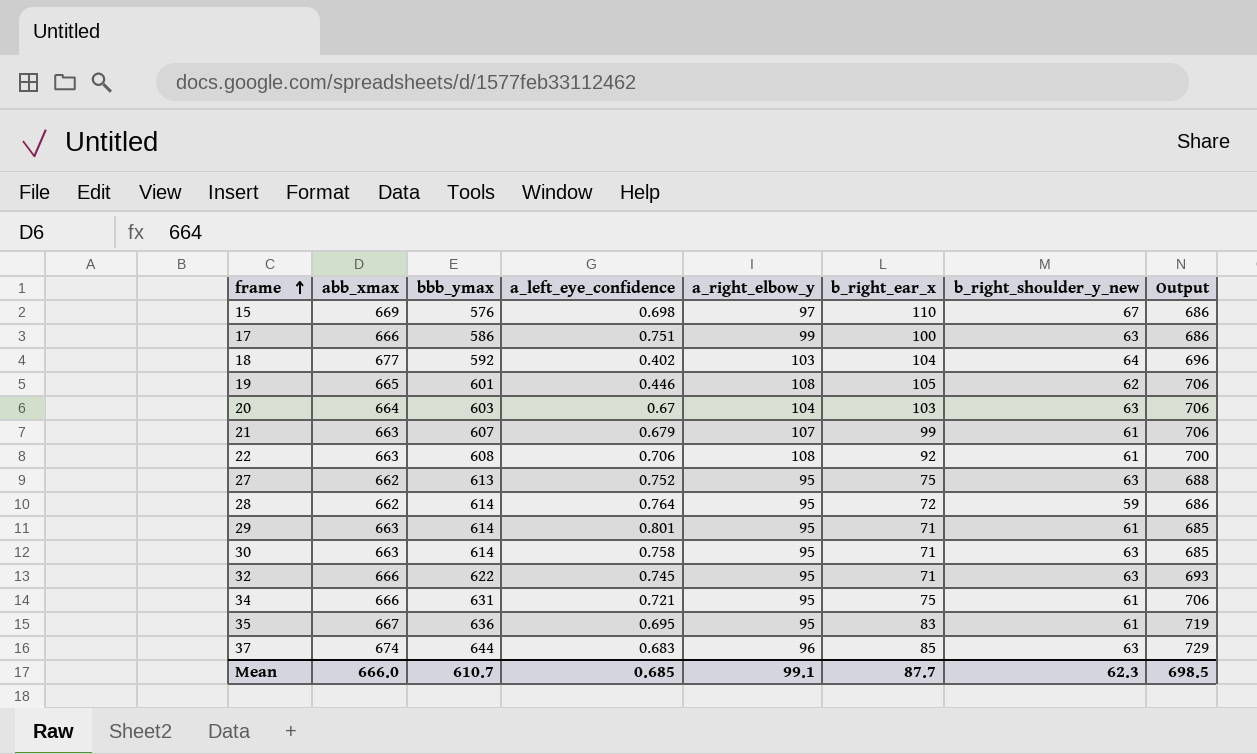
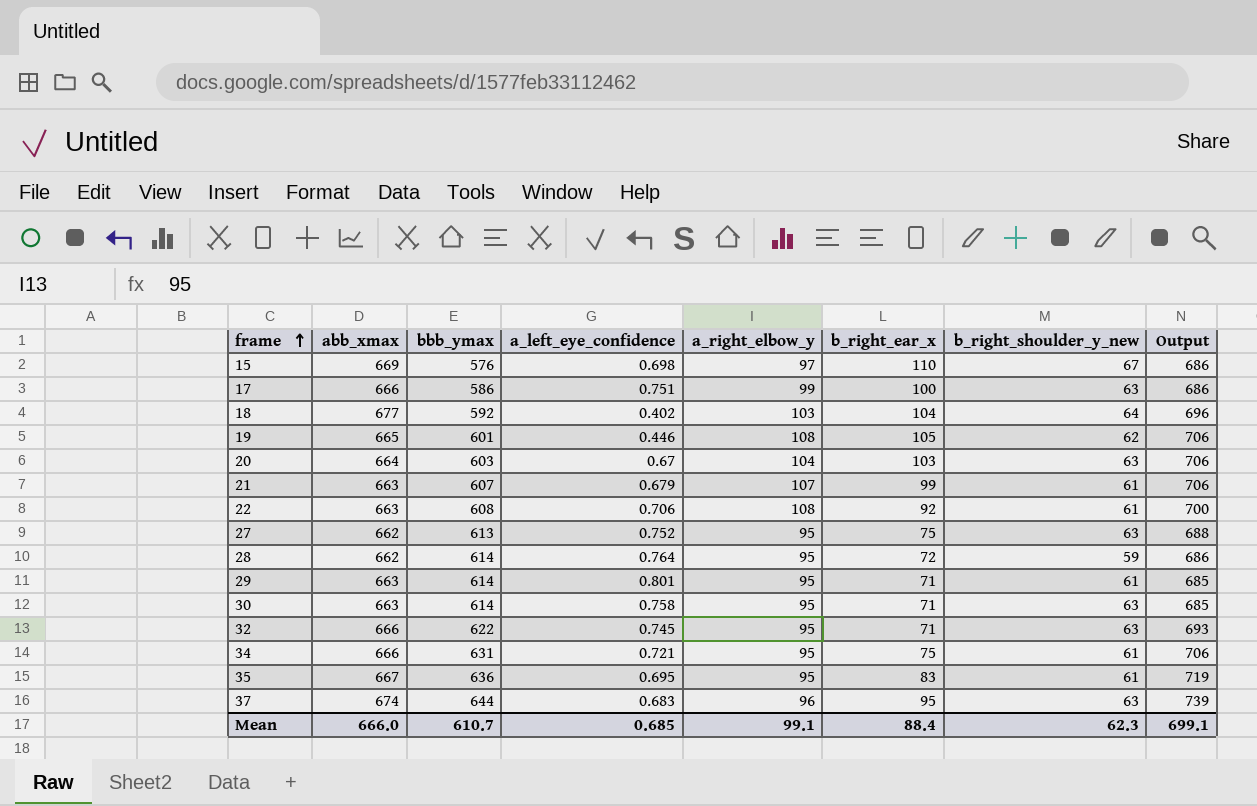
37 | b_right_ear_x: 85 -> 95
37 | Output: 729 -> 739
Mean | b_right_ear_x: 87.7 -> 88.4
Mean | Output: 698.5 -> 699.1

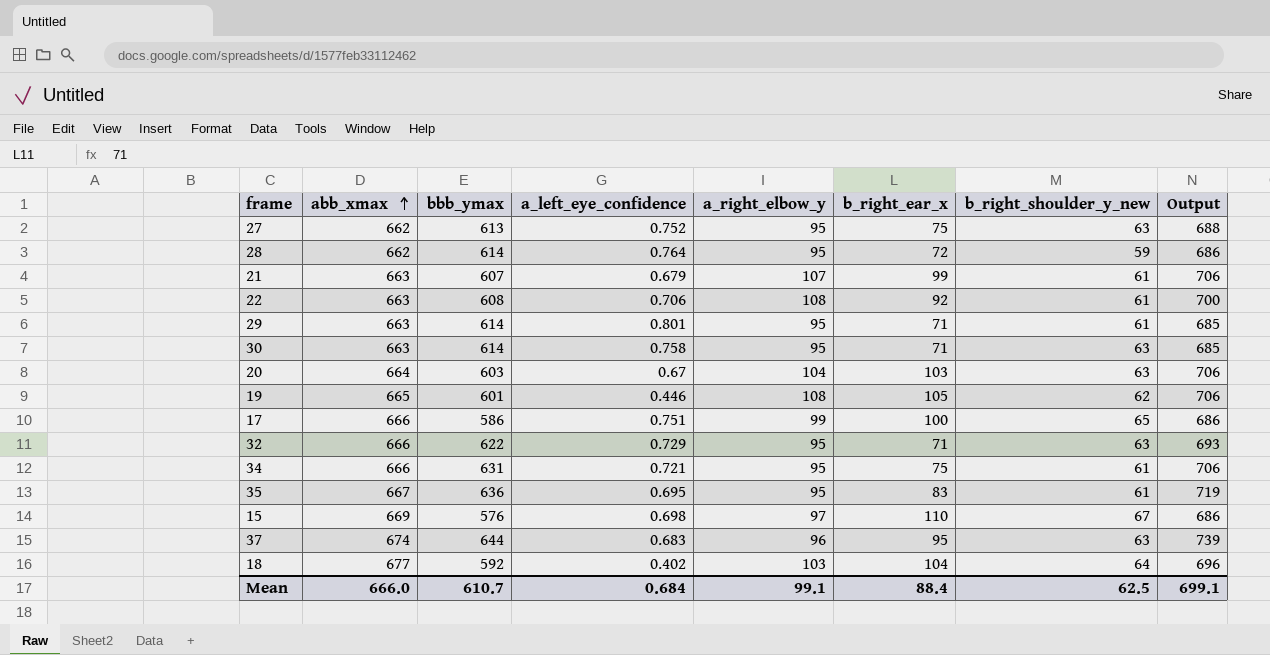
row order: frame ascending -> abb_xmax ascending
17 | b_right_shoulder_y_new: 63 -> 65
32 | a_left_eye_confidence: 0.745 -> 0.729
Mean | a_left_eye_confidence: 0.685 -> 0.684
Mean | b_right_shoulder_y_new: 62.3 -> 62.5

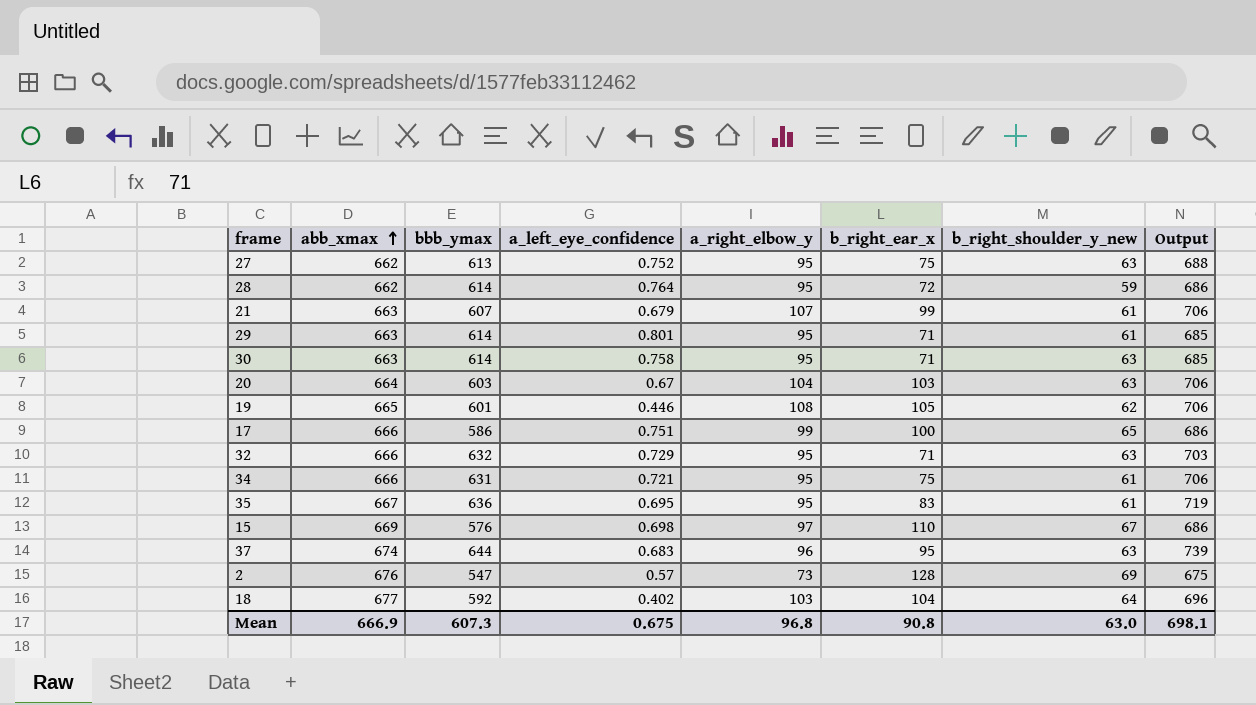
row 22: 663 | 608 | 0.706 | 108 | 92 | 61 | 700 -> none
32 | bbb_ymax: 622 -> 632
32 | Output: 693 -> 703
row 2: none -> 676 | 547 | 0.57 | 73 | 128 | 69 | 675
Mean | abb_xmax: 666.0 -> 666.9
Mean | bbb_ymax: 610.7 -> 607.3
Mean | a_left_eye_confidence: 0.684 -> 0.675
Mean | a_right_elbow_y: 99.1 -> 96.8
Mean | b_right_ear_x: 88.4 -> 90.8
Mean | b_right_shoulder_y_new: 62.5 -> 63.0
Mean | Output: 699.1 -> 698.1

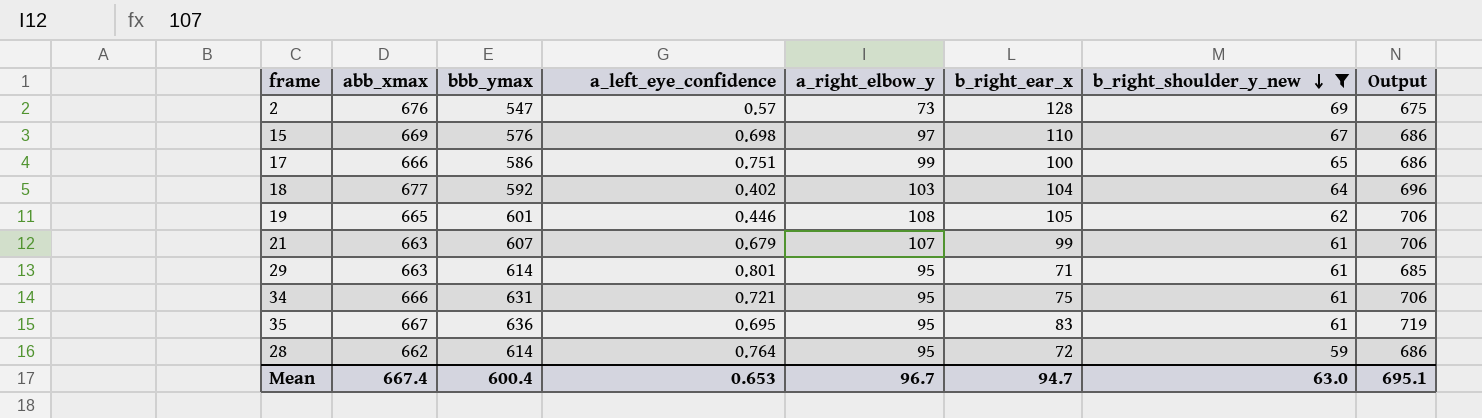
filter: none -> b_right_shoulder_y_new != 63
row order: abb_xmax ascending -> b_right_shoulder_y_new descending
Mean | abb_xmax: 666.9 -> 667.4
Mean | bbb_ymax: 607.3 -> 600.4
Mean | a_left_eye_confidence: 0.675 -> 0.653
Mean | a_right_elbow_y: 96.8 -> 96.7
Mean | b_right_ear_x: 90.8 -> 94.7
Mean | Output: 698.1 -> 695.1

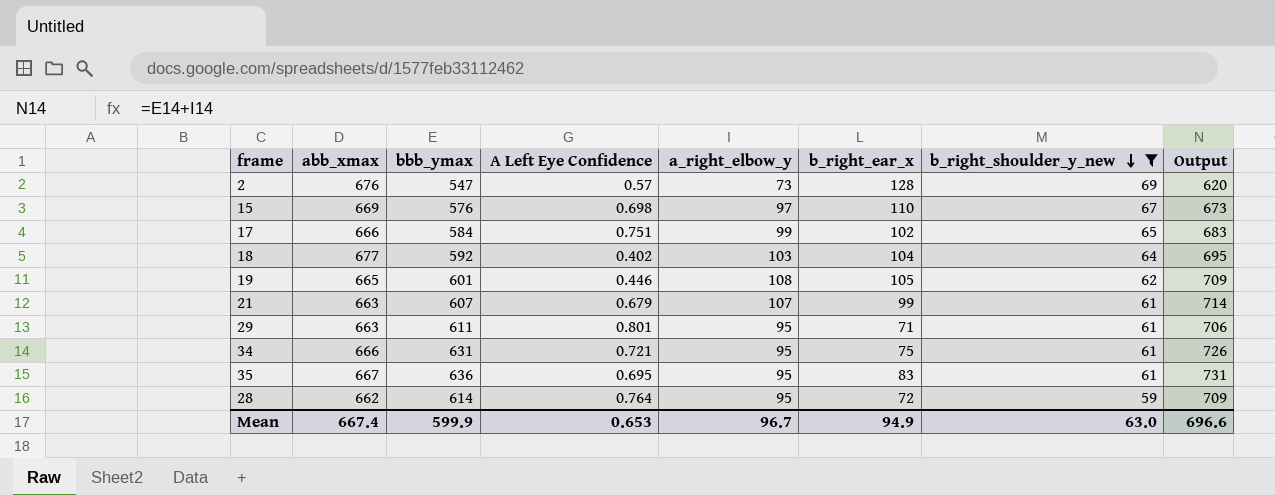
column name: a_left_eye_confidence -> A Left Eye Confidence
column Output | formula: [bbb_ymax] + [b_right_ear_x] -> [bbb_ymax] + [a_right_elbow_y]
17 | bbb_ymax: 586 -> 584
17 | b_right_ear_x: 100 -> 102
29 | bbb_ymax: 614 -> 611
Mean | bbb_ymax: 600.4 -> 599.9
Mean | b_right_ear_x: 94.7 -> 94.9
Mean | Output: 695.1 -> 696.6

